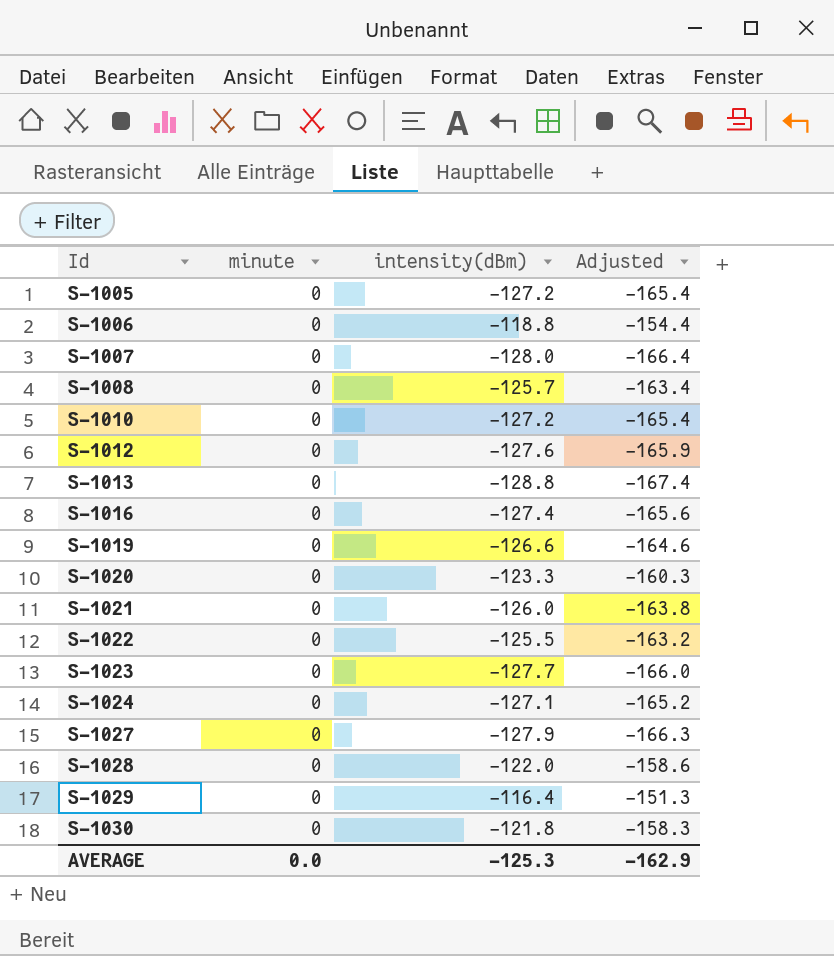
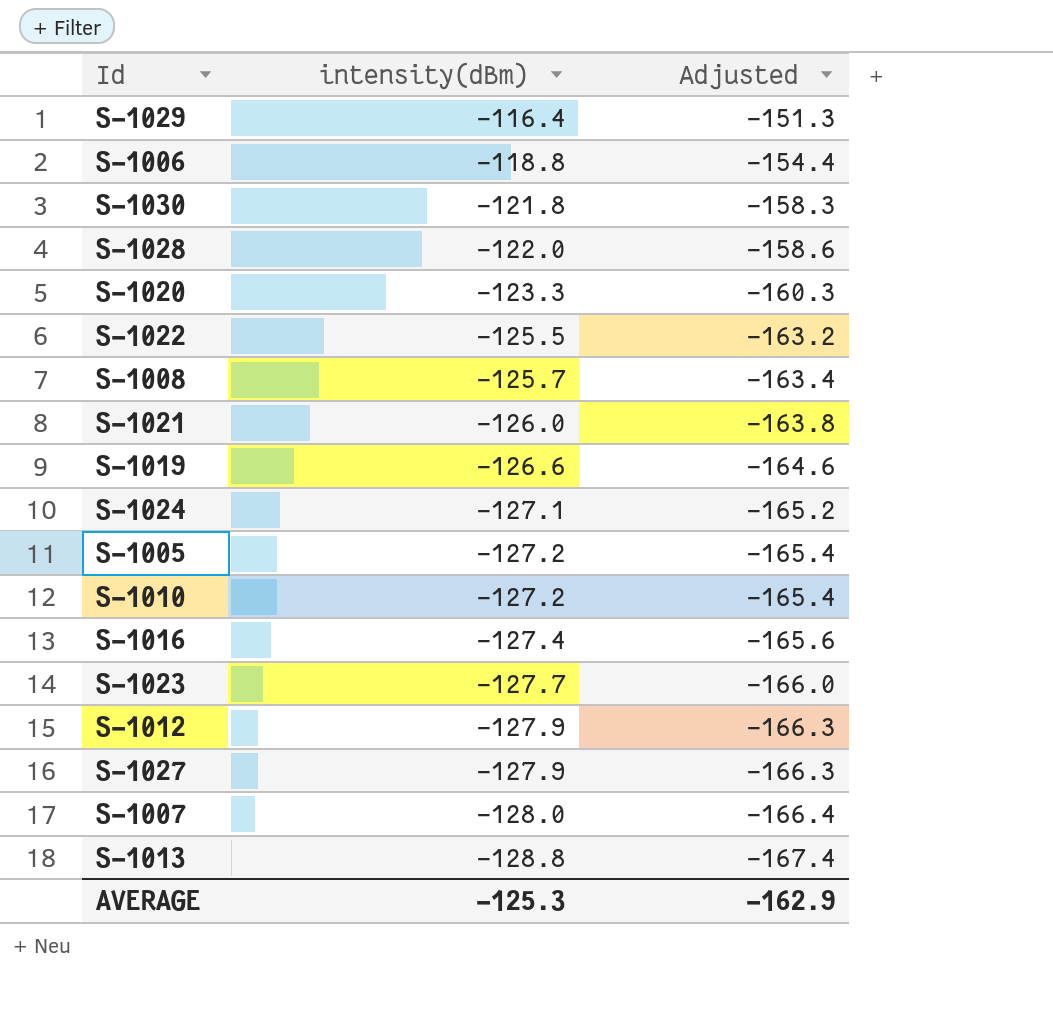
row order: Id ascending -> intensity(dBm) descending
column minute | position: 2 -> none
S-1012 | intensity(dBm): -127.6 -> -127.9
S-1012 | Adjusted: -165.9 -> -166.3

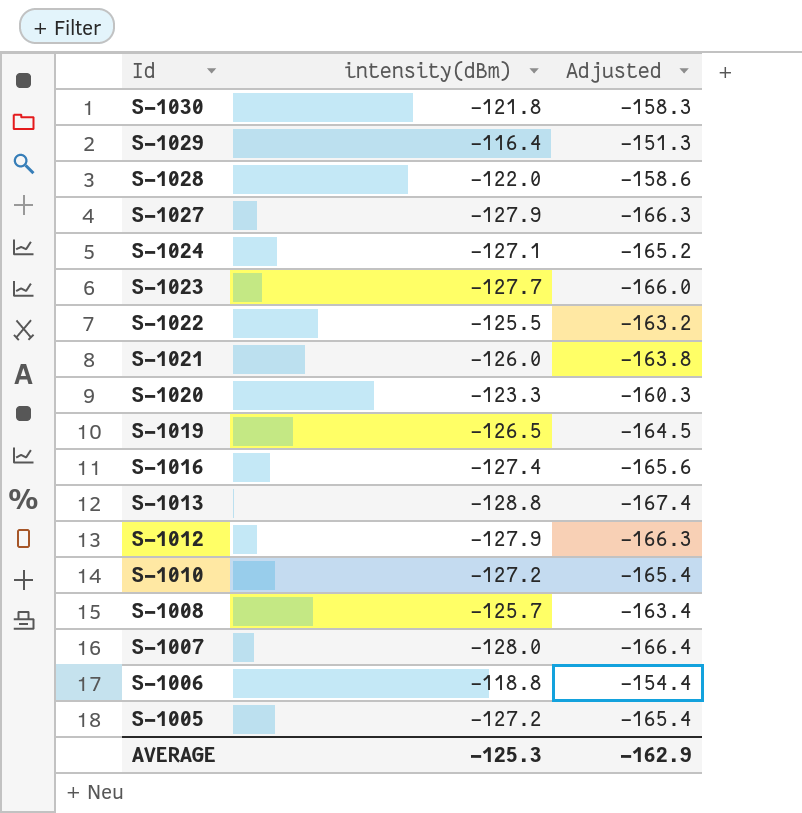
row order: intensity(dBm) descending -> Id descending
S-1019 | intensity(dBm): -126.6 -> -126.5
S-1019 | Adjusted: -164.6 -> -164.5

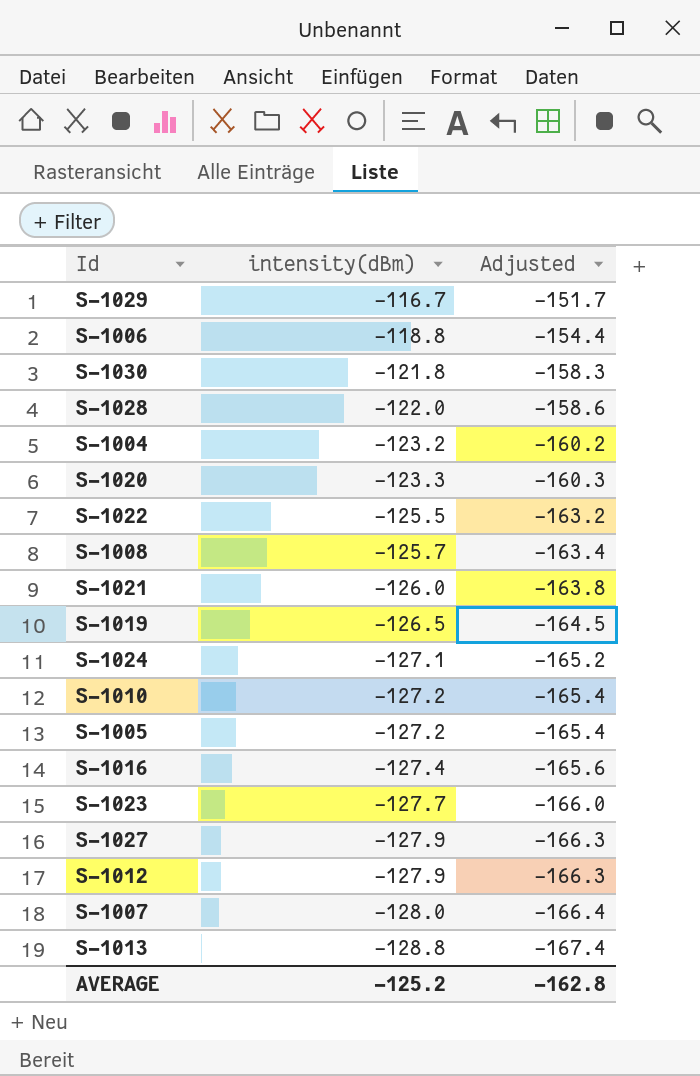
row order: Id descending -> intensity(dBm) descending
S-1029 | intensity(dBm): -116.4 -> -116.7
S-1029 | Adjusted: -151.3 -> -151.7
row S-1004: none -> -123.2 | -160.2
AVERAGE | intensity(dBm): -125.3 -> -125.2
AVERAGE | Adjusted: -162.9 -> -162.8

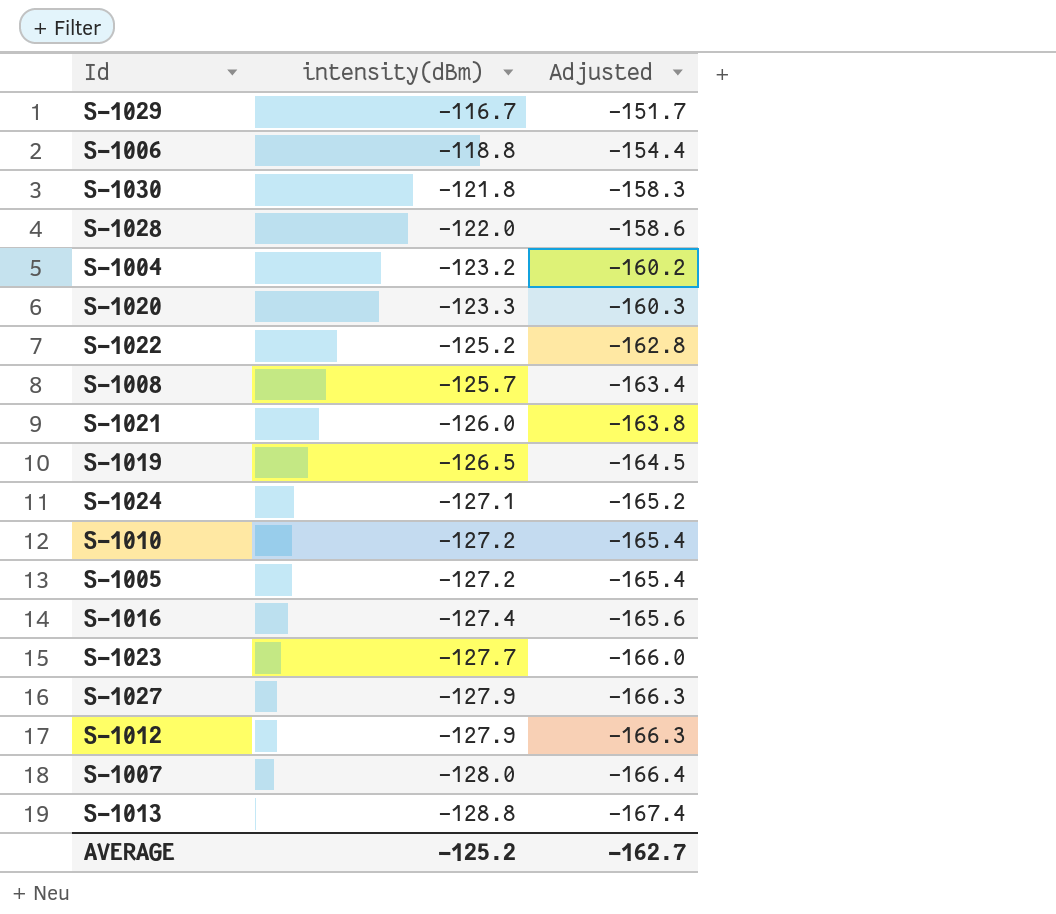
S-1022 | intensity(dBm): -125.5 -> -125.2
S-1022 | Adjusted: -163.2 -> -162.8
AVERAGE | Adjusted: -162.8 -> -162.7

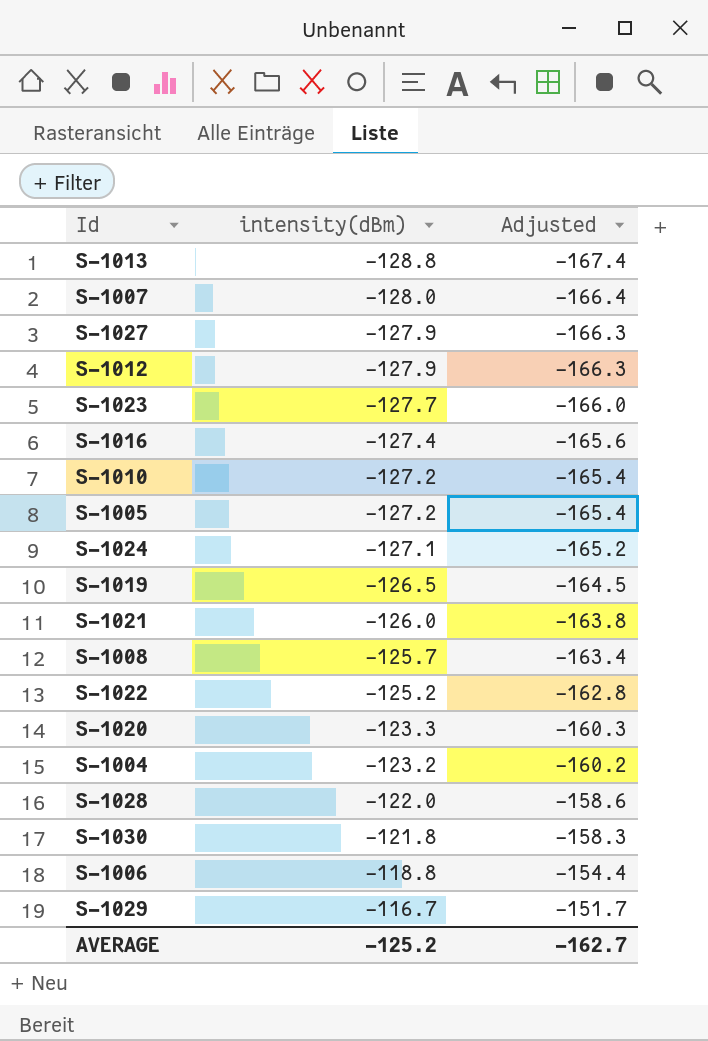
row order: intensity(dBm) descending -> intensity(dBm) ascending

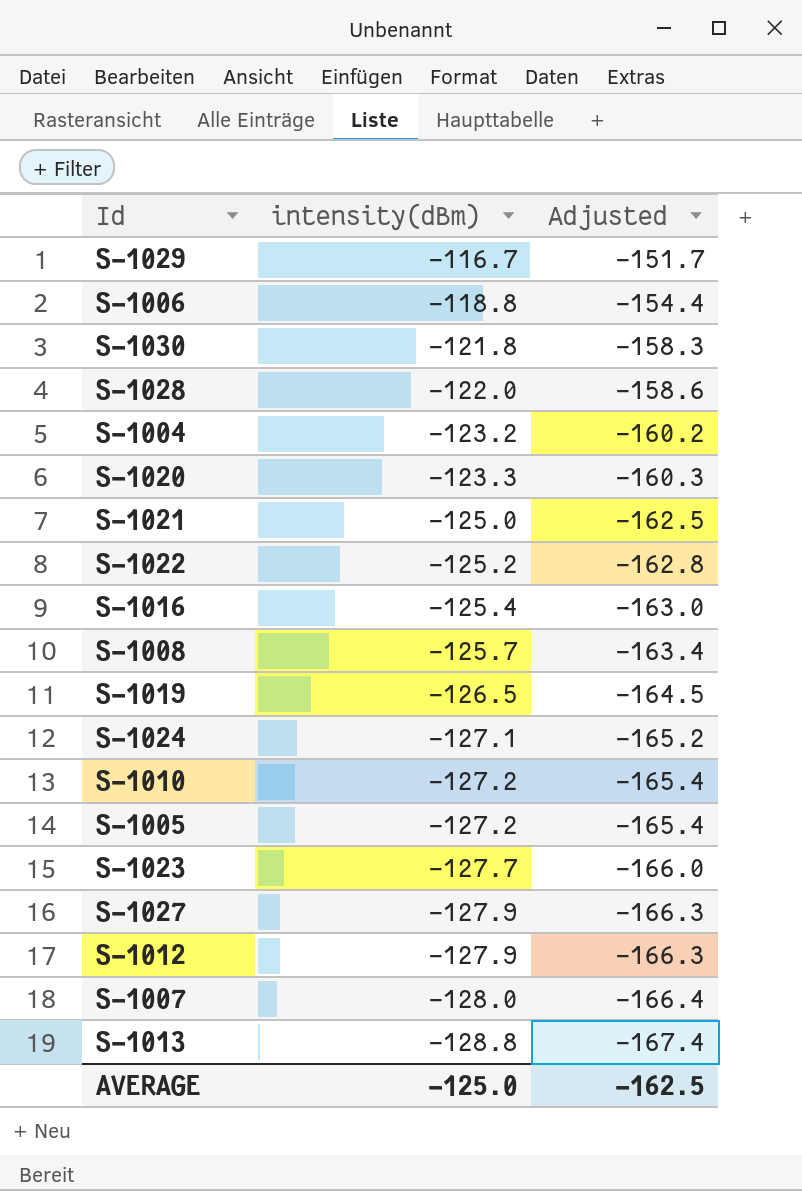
row order: intensity(dBm) ascending -> intensity(dBm) descending
S-1021 | intensity(dBm): -126.0 -> -125.0
S-1021 | Adjusted: -163.8 -> -162.5
S-1016 | intensity(dBm): -127.4 -> -125.4
S-1016 | Adjusted: -165.6 -> -163.0
AVERAGE | intensity(dBm): -125.2 -> -125.0
AVERAGE | Adjusted: -162.7 -> -162.5

